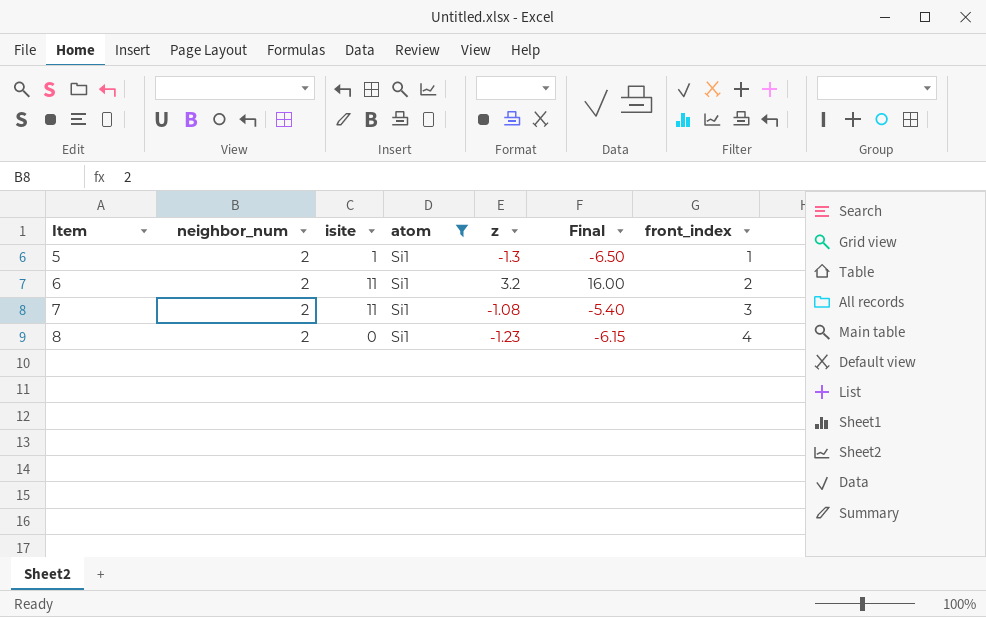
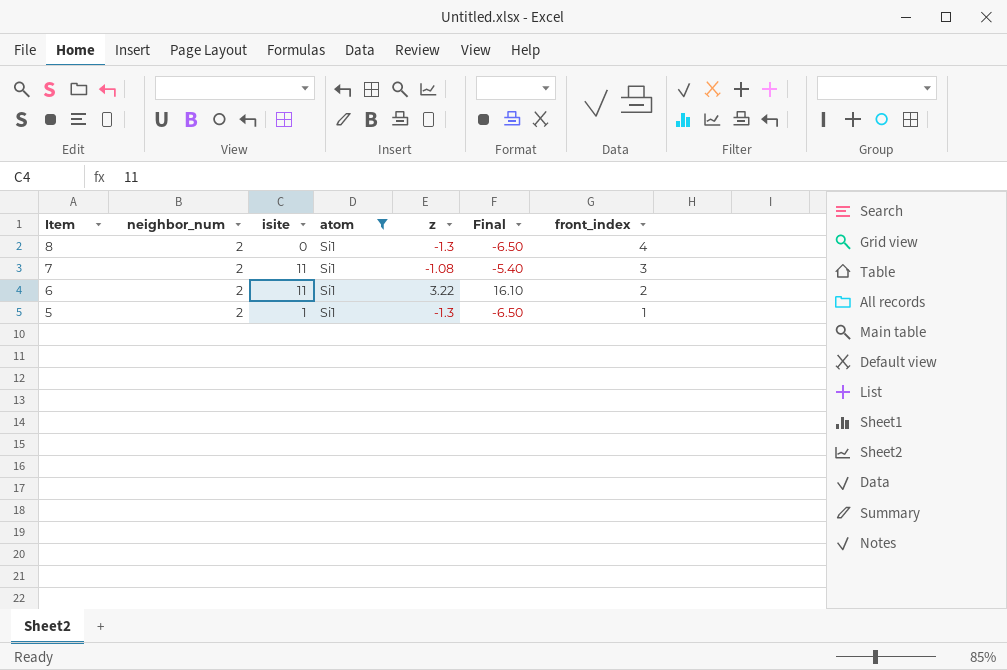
row order: Item ascending -> Item descending
8 | z: -1.23 -> -1.3
8 | Final: -6.15 -> -6.50
6 | z: 3.2 -> 3.22
6 | Final: 16.00 -> 16.10

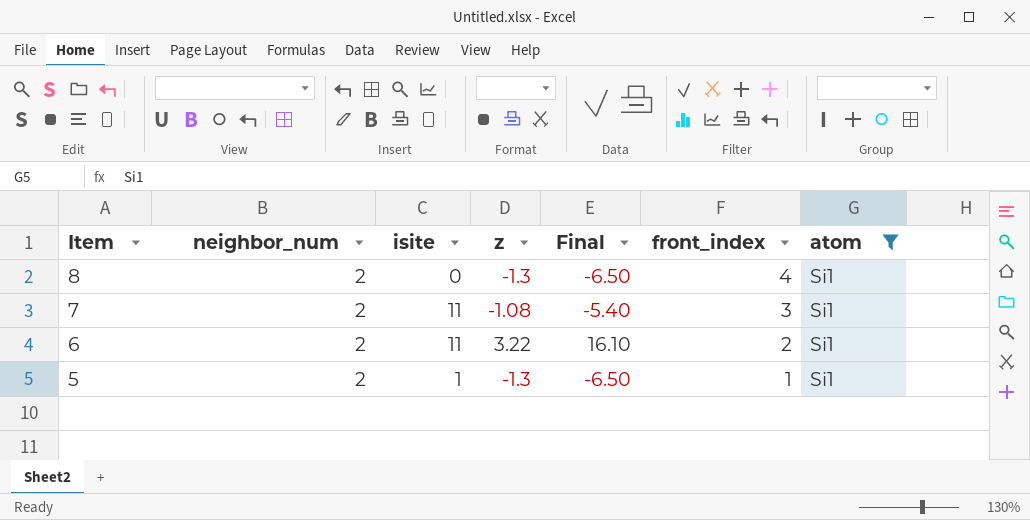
column atom | position: 4 -> 7

